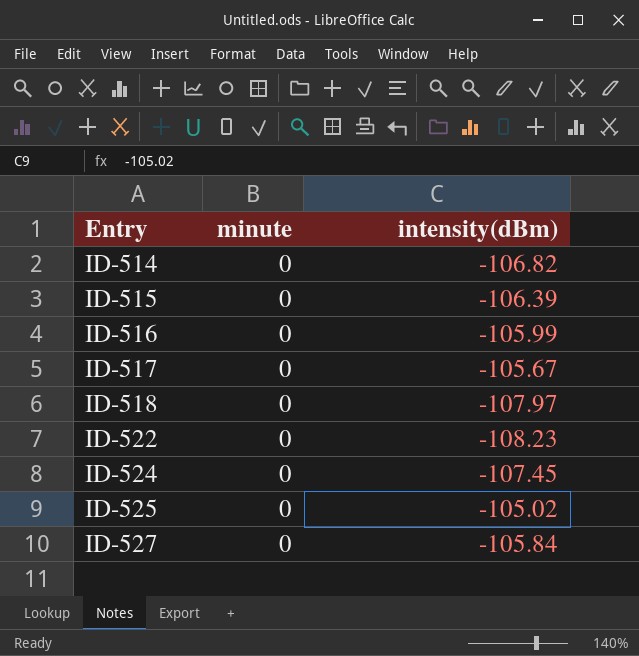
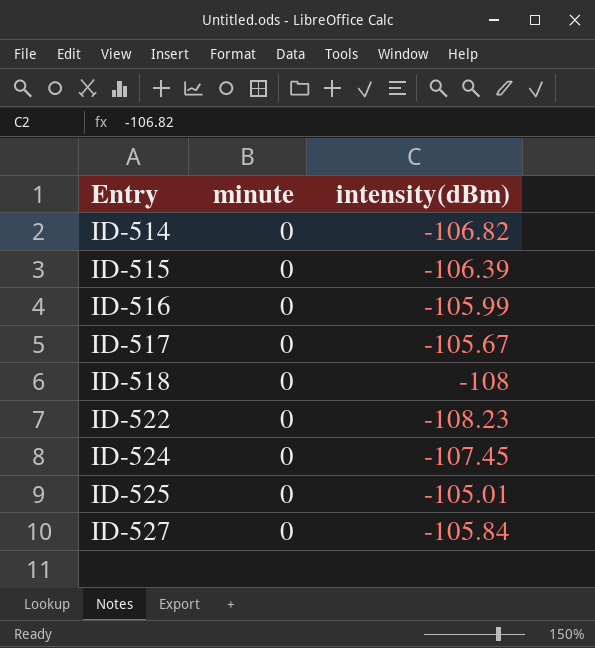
ID-518 | intensity(dBm): -107.97 -> -108
ID-525 | intensity(dBm): -105.02 -> -105.01

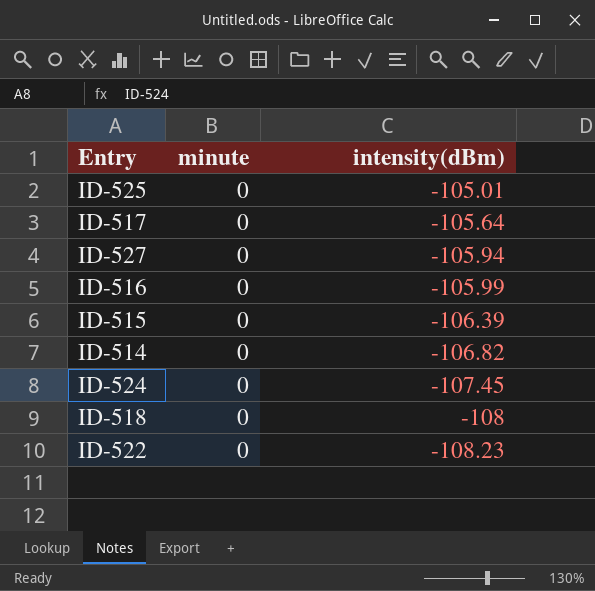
row order: Entry ascending -> intensity(dBm) descending
ID-517 | intensity(dBm): -105.67 -> -105.64
ID-527 | intensity(dBm): -105.84 -> -105.94

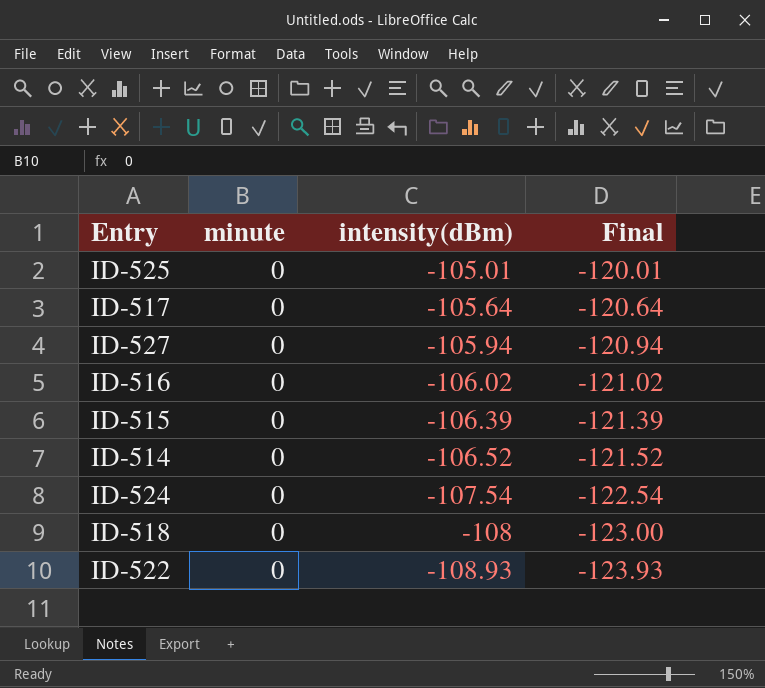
column Final | formula: none -> [intensity(dBm)] - 15
ID-516 | intensity(dBm): -105.99 -> -106.02
ID-514 | intensity(dBm): -106.82 -> -106.52
ID-524 | intensity(dBm): -107.45 -> -107.54
ID-522 | intensity(dBm): -108.23 -> -108.93

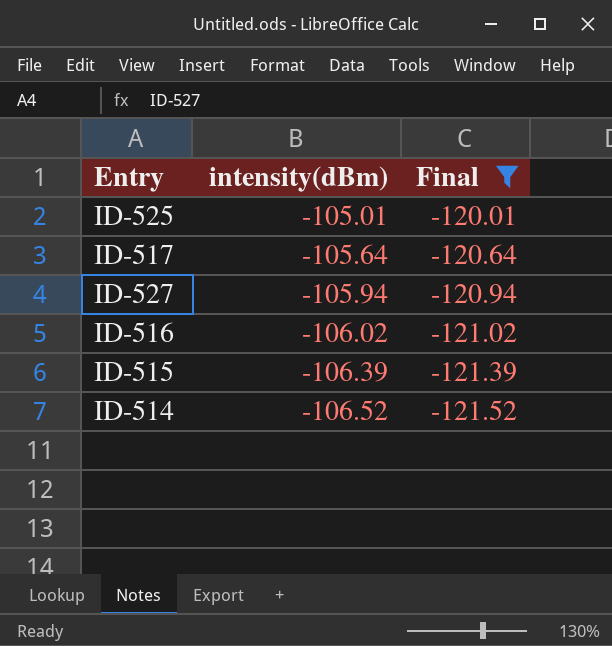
filter: none -> Final >= -121.52
column minute | position: 2 -> none

